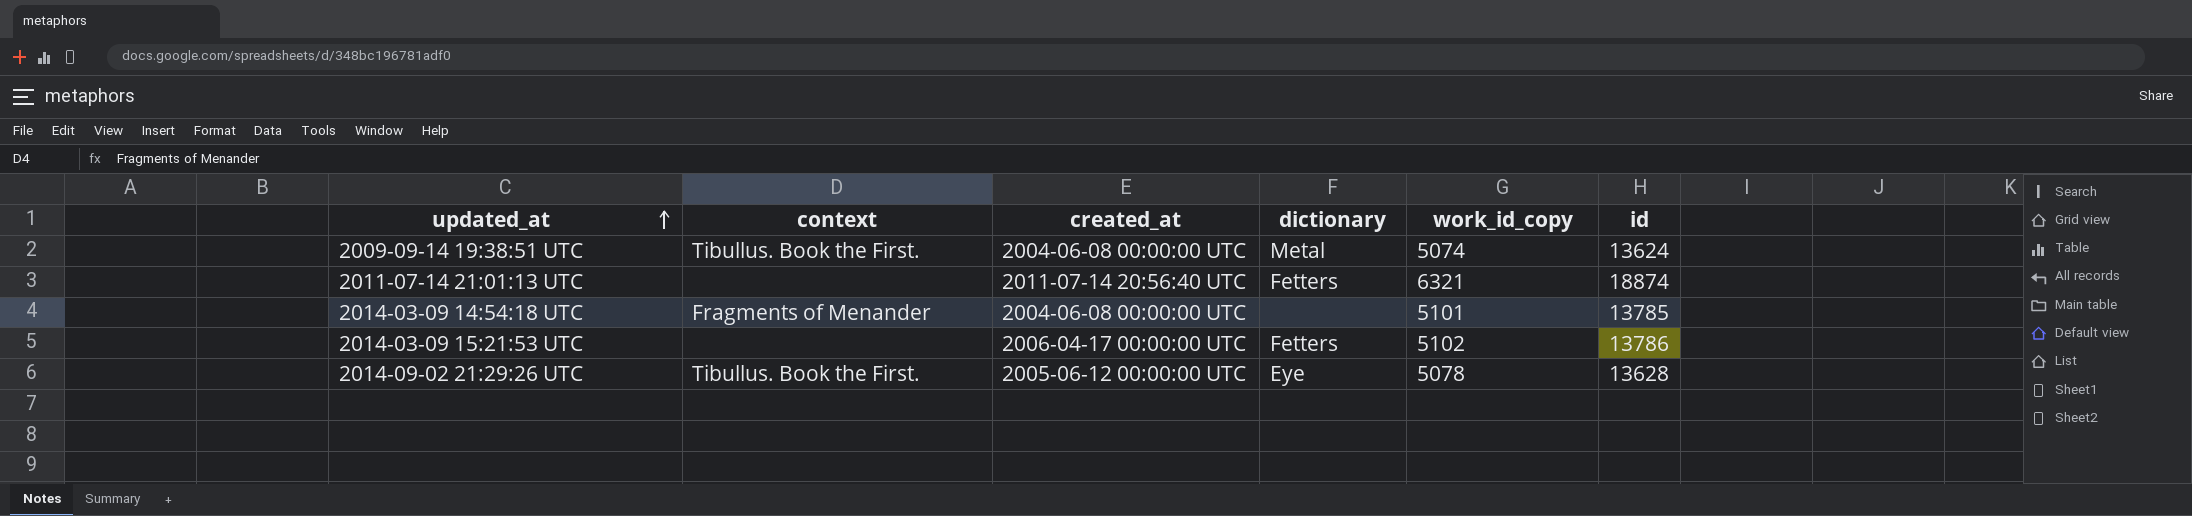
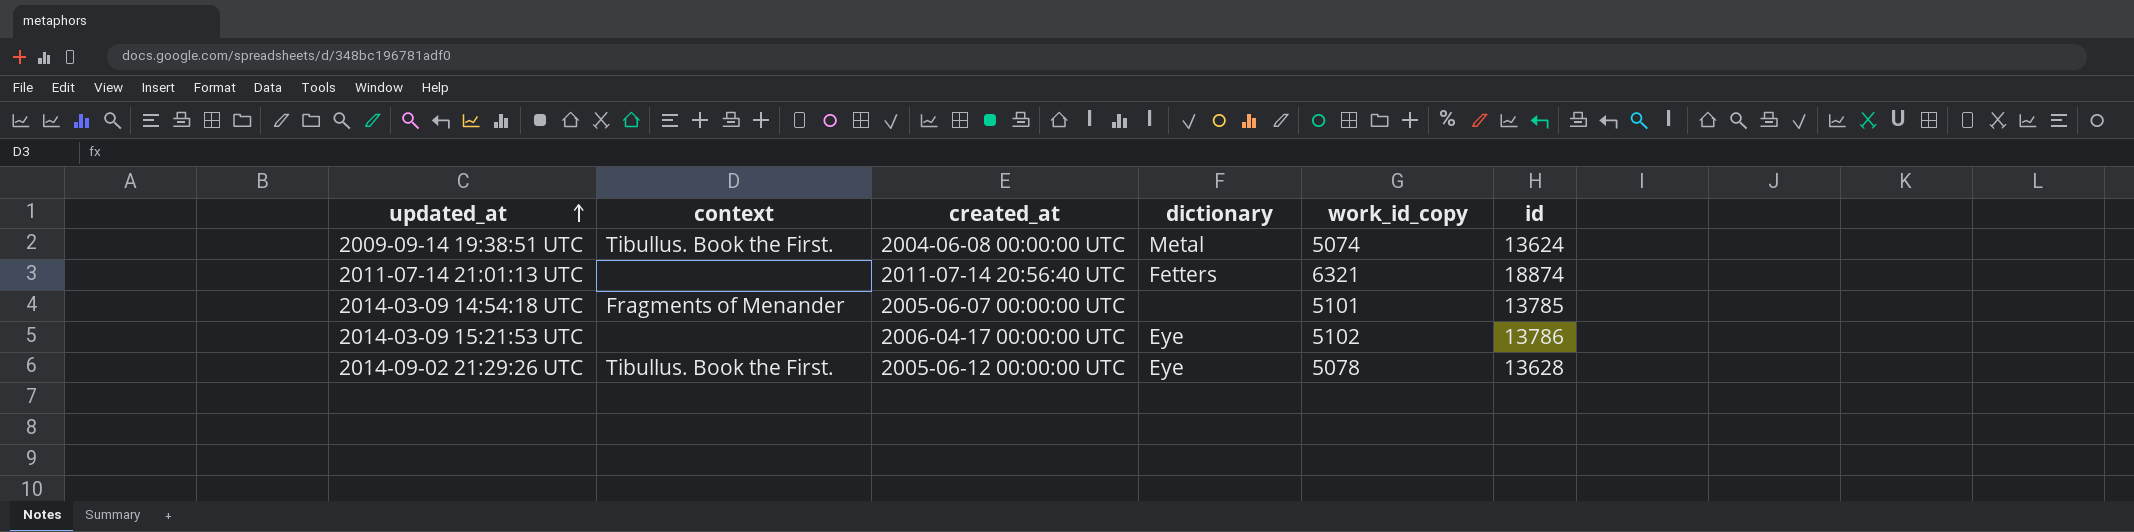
2014-03-09 14:54:18 UTC | created_at: 2004-06-08 00:00:00 UTC -> 2005-06-07 00:00:00 UTC
2014-03-09 15:21:53 UTC | dictionary: Fetters -> Eye

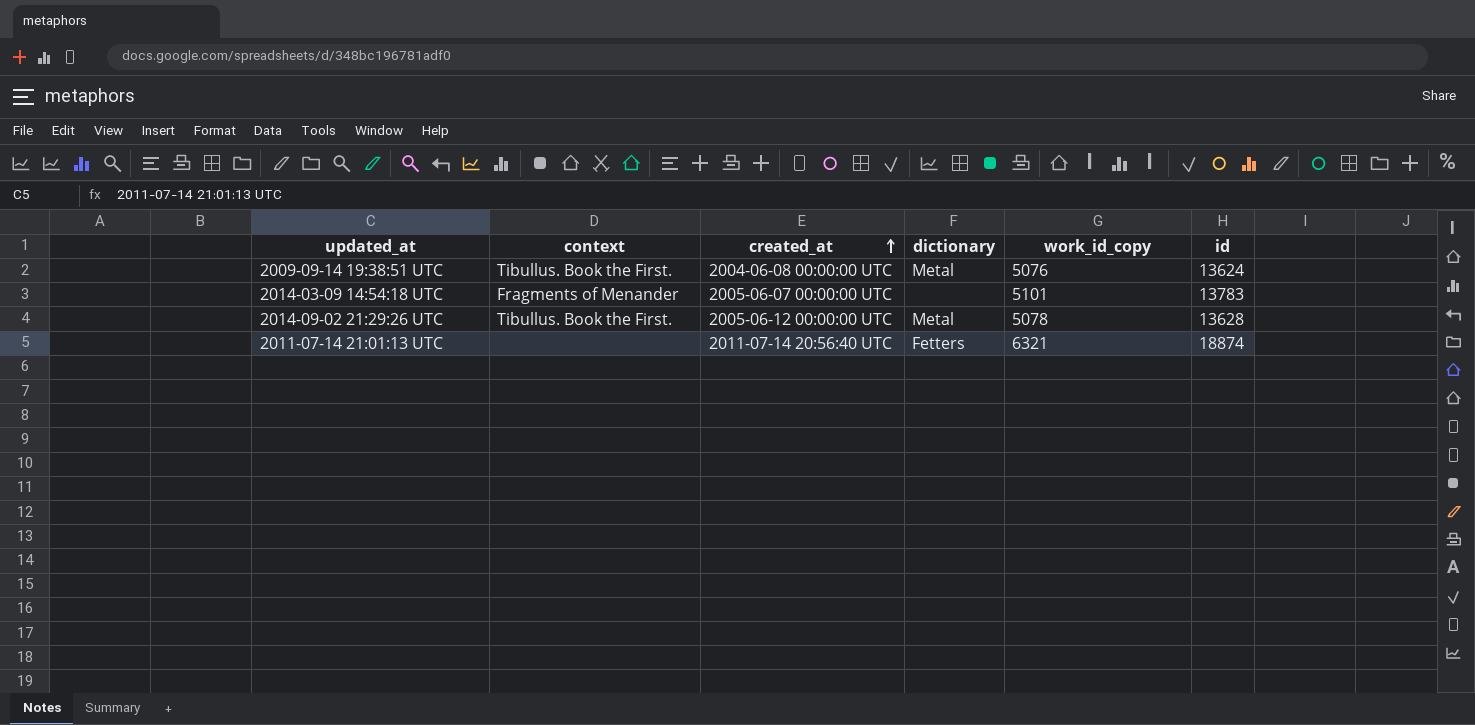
row order: updated_at ascending -> created_at ascending
row 2014-03-09 15:21:53 UTC: none | 2006-04-17 00:00:00 UTC | Eye | 5102 | 13786 -> none
2009-09-14 19:38:51 UTC | work_id_copy: 5074 -> 5076
2014-03-09 14:54:18 UTC | id: 13785 -> 13783
2014-09-02 21:29:26 UTC | dictionary: Eye -> Metal

